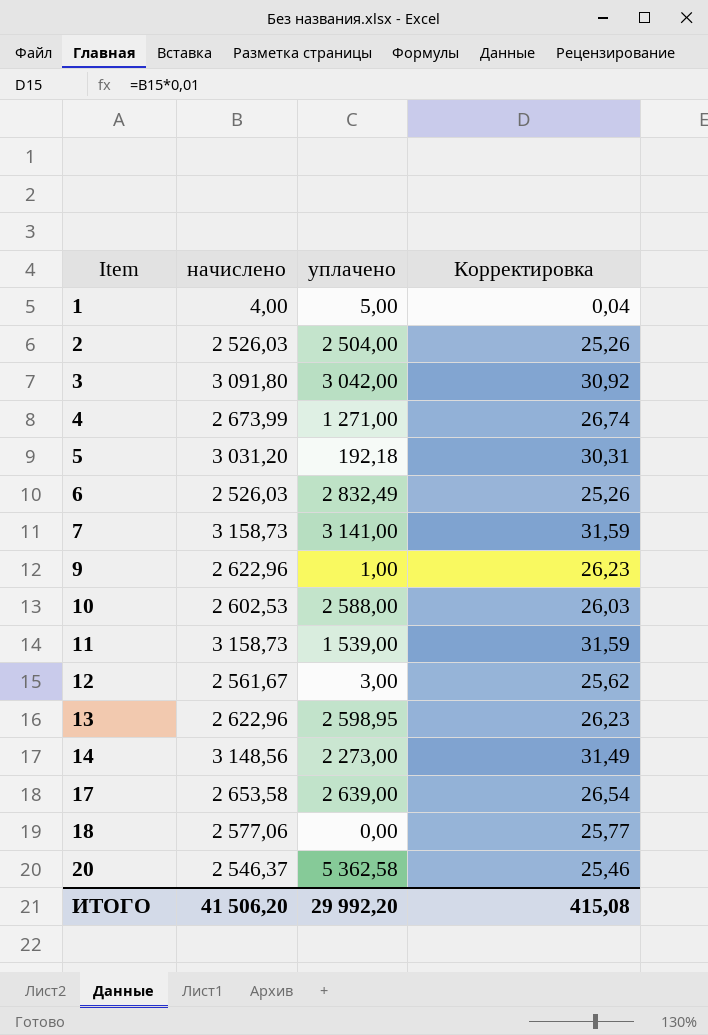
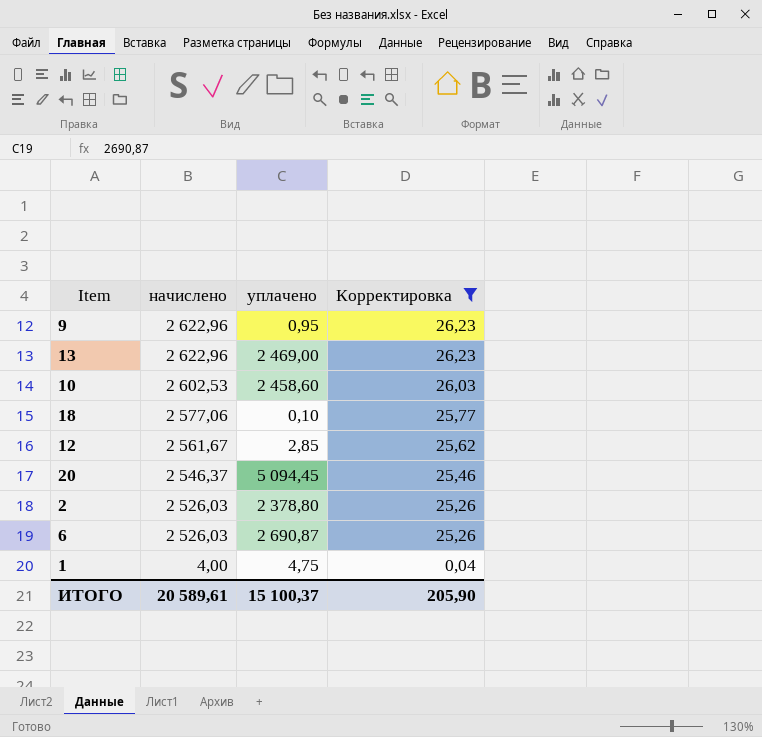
filter: none -> Корректировка <= 26,23
row order: Item ascending -> начислено descending
9 | уплачено: 1,00 -> 0,95
13 | уплачено: 2 598,95 -> 2 469,00
10 | уплачено: 2 588,00 -> 2 458,60
18 | уплачено: 0,00 -> 0,10
12 | уплачено: 3,00 -> 2,85
20 | уплачено: 5 362,58 -> 5 094,45
2 | уплачено: 2 504,00 -> 2 378,80
6 | уплачено: 2 832,49 -> 2 690,87
1 | уплачено: 5,00 -> 4,75
ИТОГО | начислено: 41 506,20 -> 20 589,61
ИТОГО | уплачено: 29 992,20 -> 15 100,37
ИТОГО | Корректировка: 415,08 -> 205,90

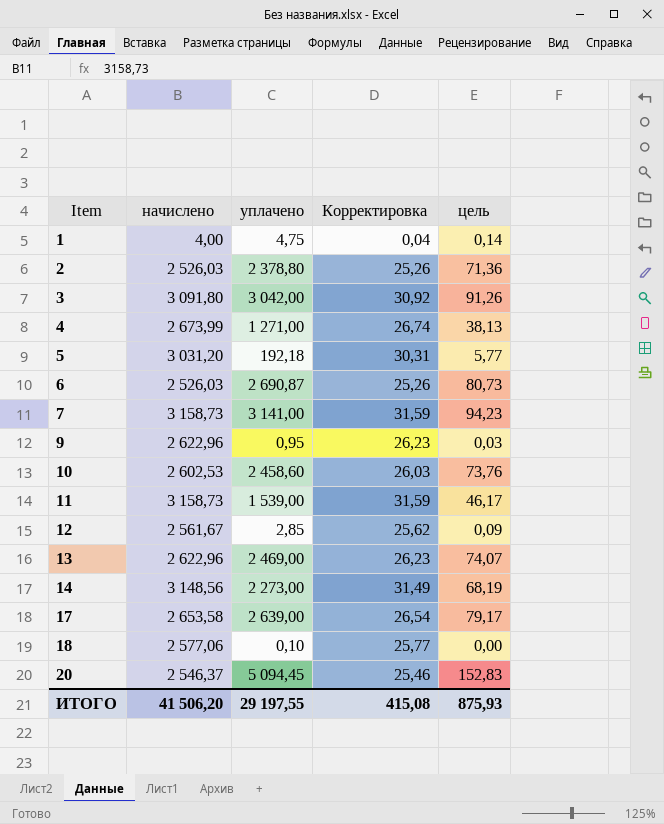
filter: Корректировка <= 26,23 -> none
row order: начислено descending -> Item ascending
column цель | formula: none -> [уплачено] * 0,03
ИТОГО | начислено: 20 589,61 -> 41 506,20
ИТОГО | уплачено: 15 100,37 -> 29 197,55
ИТОГО | Корректировка: 205,90 -> 415,08

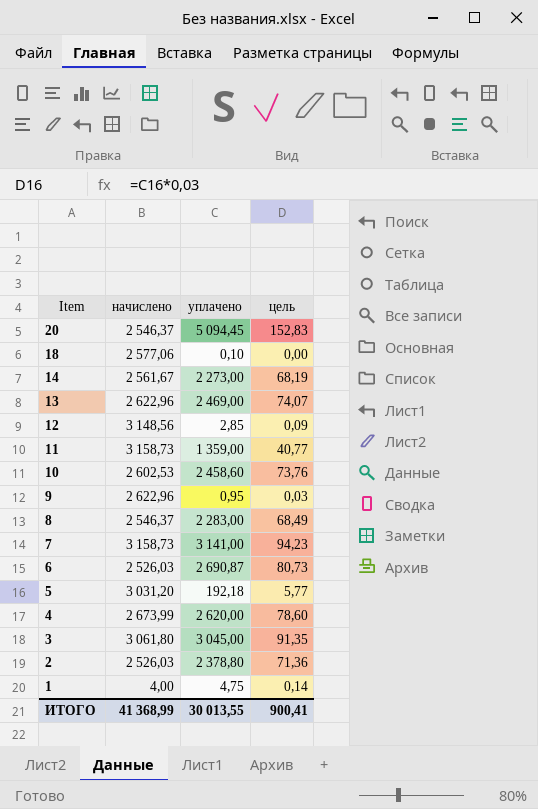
row order: Item ascending -> Item descending
column Корректировка | formula: [начислено] * 0,01 -> none
row 17: 2 653,58 | 2 639,00 | 26,54 | 79,17 -> none
14 | начислено: 3 148,56 -> 2 561,67
12 | начислено: 2 561,67 -> 3 148,56
11 | уплачено: 1 539,00 -> 1 359,00
11 | цель: 46,17 -> 40,77
row 8: none -> 2 546,37 | 2 283,00 | 68,49
4 | уплачено: 1 271,00 -> 2 620,00
4 | цель: 38,13 -> 78,60
3 | начислено: 3 091,80 -> 3 061,80
3 | уплачено: 3 042,00 -> 3 045,00
3 | цель: 91,26 -> 91,35
ИТОГО | начислено: 41 506,20 -> 41 368,99
ИТОГО | уплачено: 29 197,55 -> 30 013,55
ИТОГО | цель: 875,93 -> 900,41

